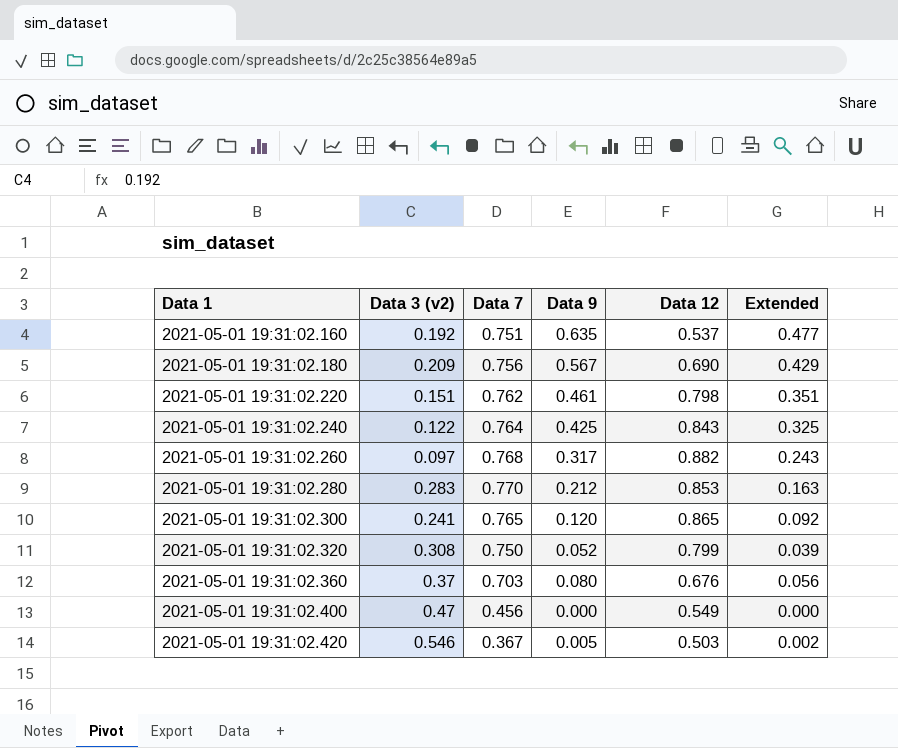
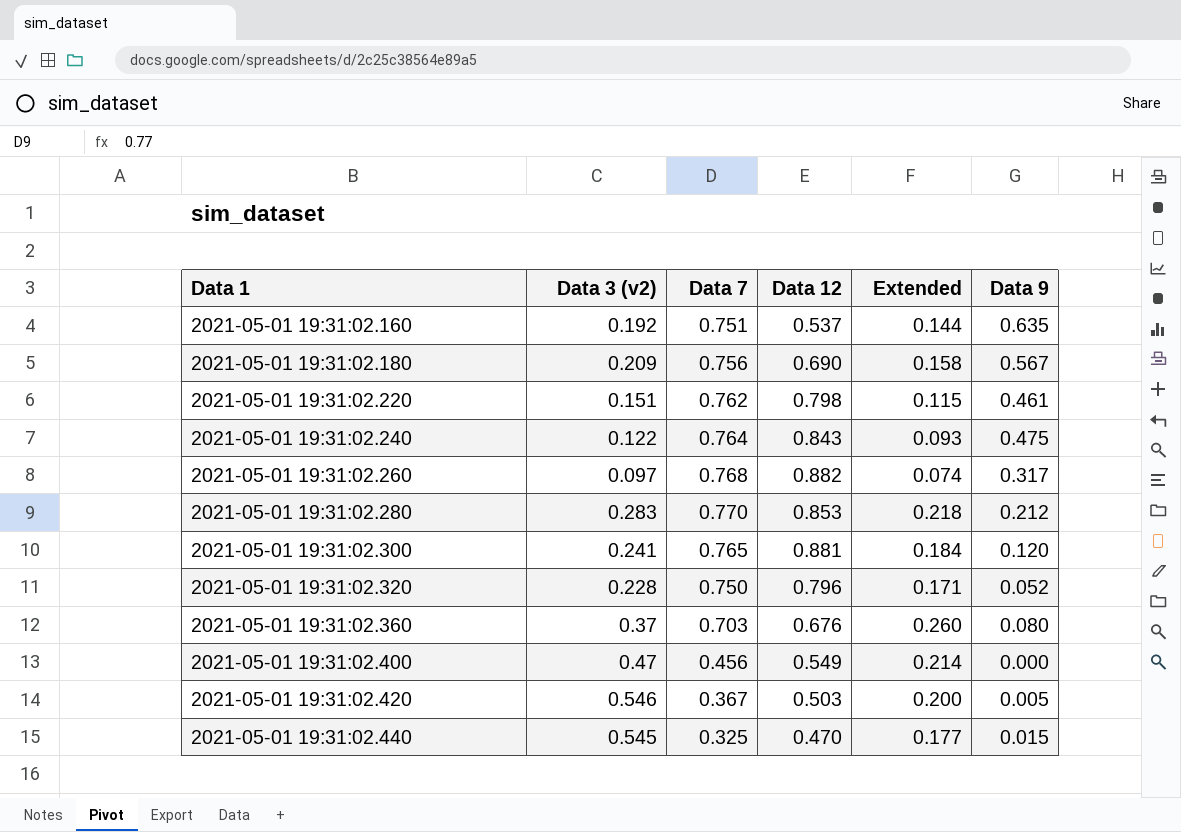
column Extended | formula: [Data 7] * [Data 9] -> [Data 3 (v2)] * [Data 7]
column Data 9 | position: 4 -> 6
2021-05-01 19:31:02.240 | Data 9: 0.425 -> 0.475
2021-05-01 19:31:02.300 | Data 12: 0.865 -> 0.881
2021-05-01 19:31:02.320 | Data 3 (v2): 0.308 -> 0.228
2021-05-01 19:31:02.320 | Data 12: 0.799 -> 0.796
row 2021-05-01 19:31:02.440: none -> 0.545 | 0.325 | 0.470 | 0.177 | 0.015

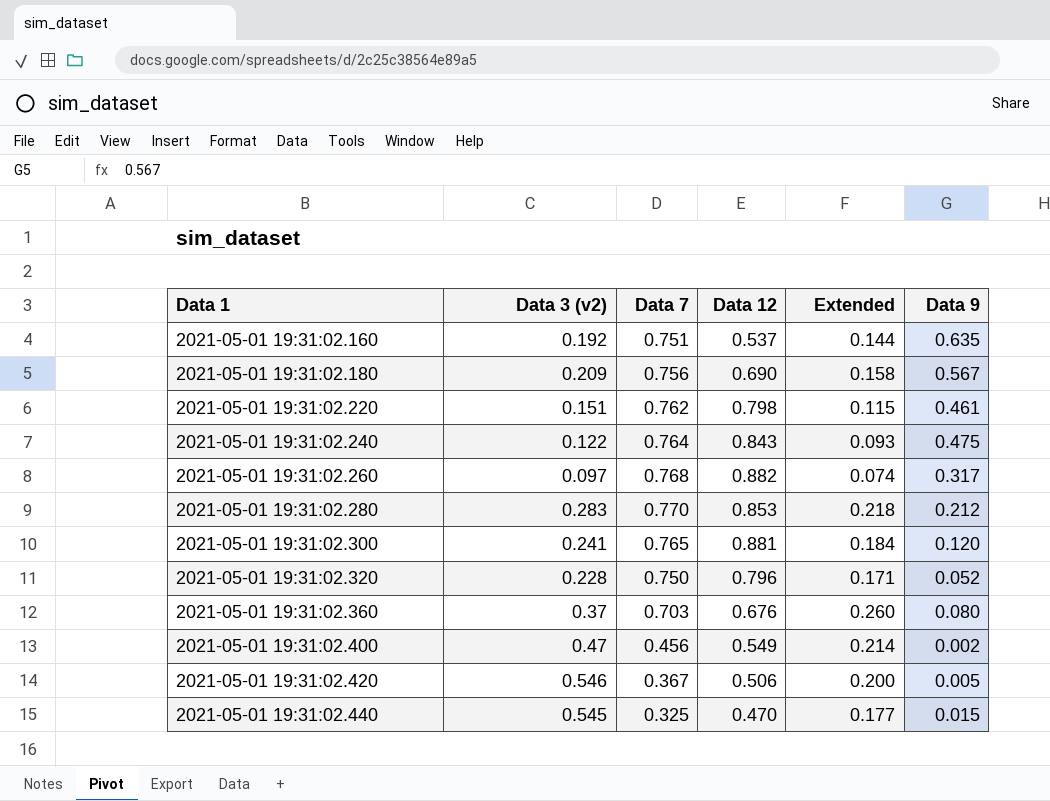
2021-05-01 19:31:02.400 | Data 9: 0.000 -> 0.002
2021-05-01 19:31:02.420 | Data 12: 0.503 -> 0.506

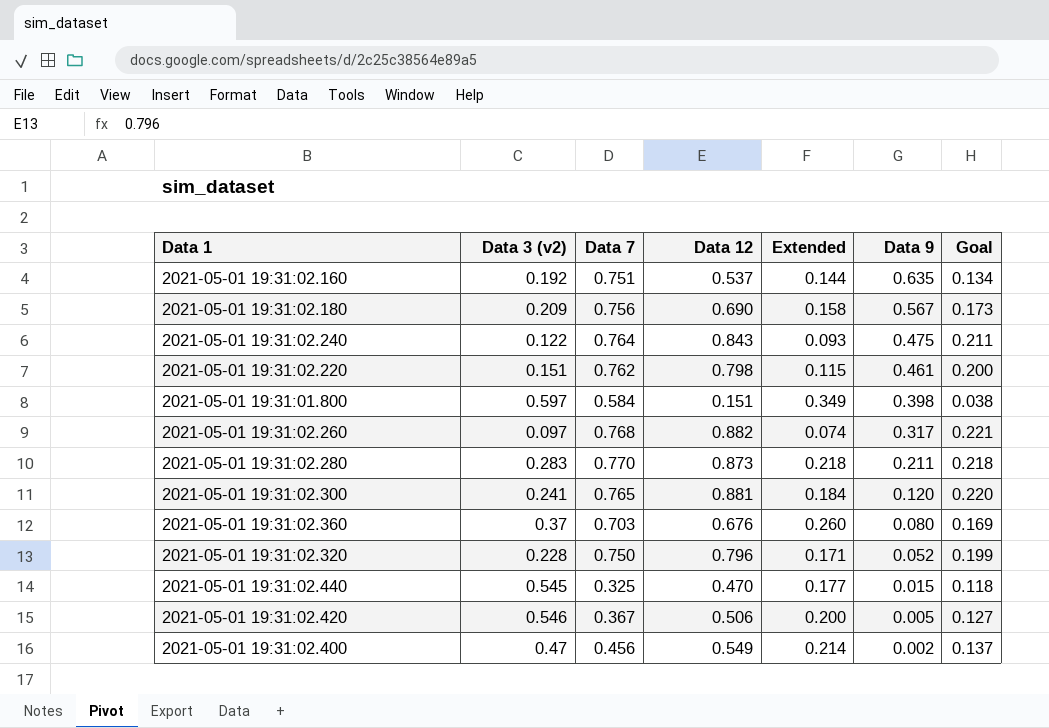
row order: Data 1 ascending -> Data 9 descending
column Goal | formula: none -> [Data 12] * 0.25
row 2021-05-01 19:31:01.800: none -> 0.597 | 0.584 | 0.151 | 0.349 | 0.398 | 0.038
2021-05-01 19:31:02.280 | Data 12: 0.853 -> 0.873
2021-05-01 19:31:02.280 | Data 9: 0.212 -> 0.211

